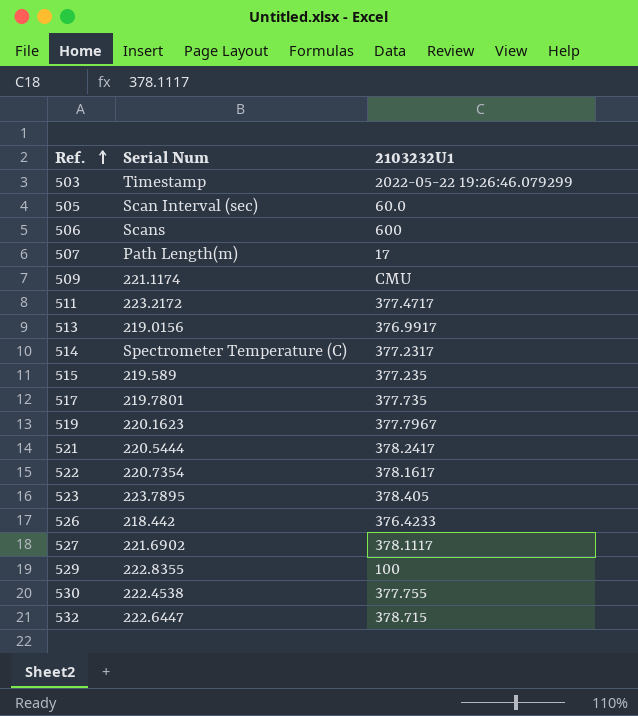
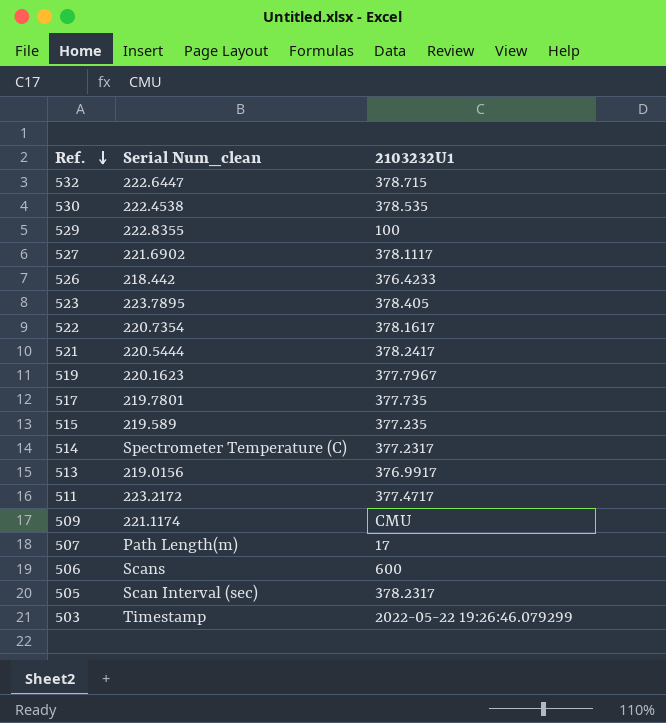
row order: Ref. ascending -> Ref. descending
column name: Serial Num -> Serial Num_clean
530 | 2103232U1: 377.755 -> 378.535
505 | 2103232U1: 60.0 -> 378.2317

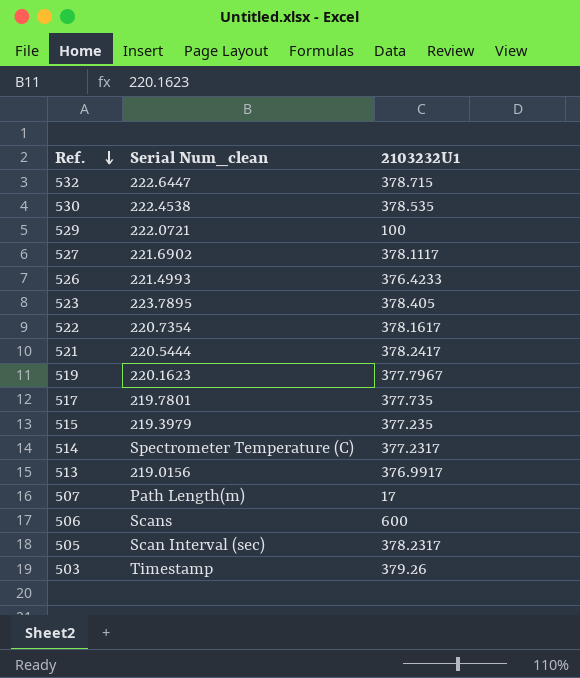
row 511: 223.2172 | 377.4717 -> none
row 509: 221.1174 | CMU -> none
529 | Serial Num_clean: 222.8355 -> 222.0721
526 | Serial Num_clean: 218.442 -> 221.4993
515 | Serial Num_clean: 219.589 -> 219.3979
503 | 2103232U1: 2022-05-22 19:26:46.079299 -> 379.26

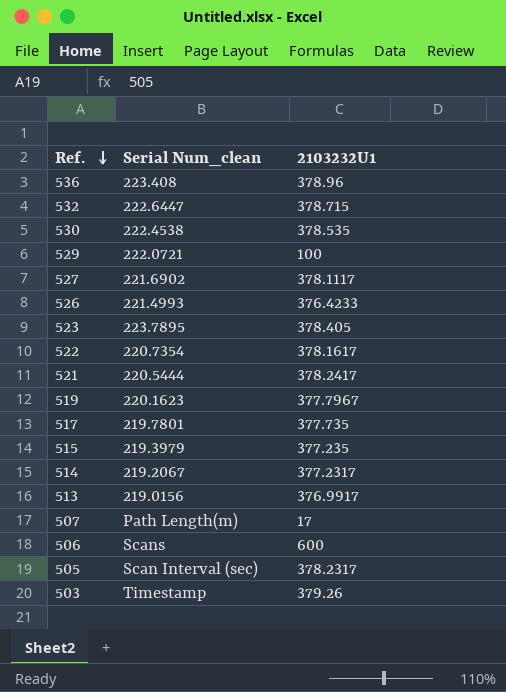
row 536: none -> 223.408 | 378.96
514 | Serial Num_clean: Spectrometer Temperature (C) -> 219.2067

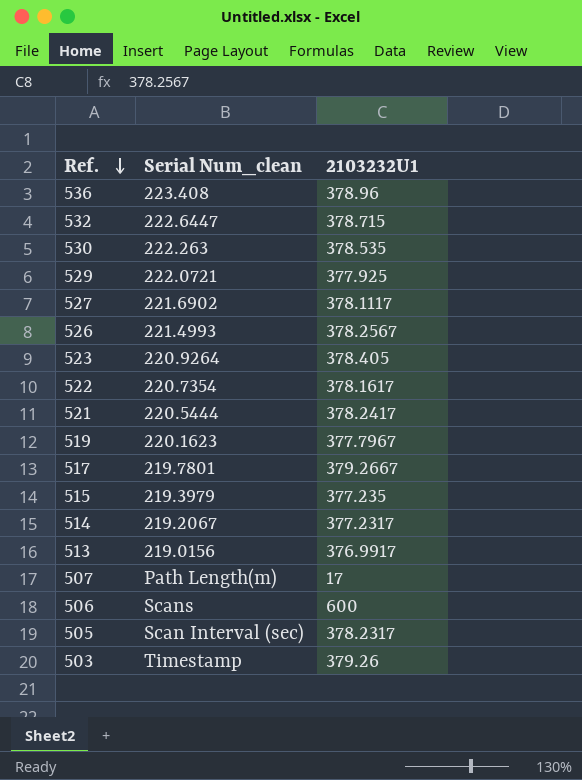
530 | Serial Num_clean: 222.4538 -> 222.263
529 | 2103232U1: 100 -> 377.925
526 | 2103232U1: 376.4233 -> 378.2567
523 | Serial Num_clean: 223.7895 -> 220.9264
517 | 2103232U1: 377.735 -> 379.2667

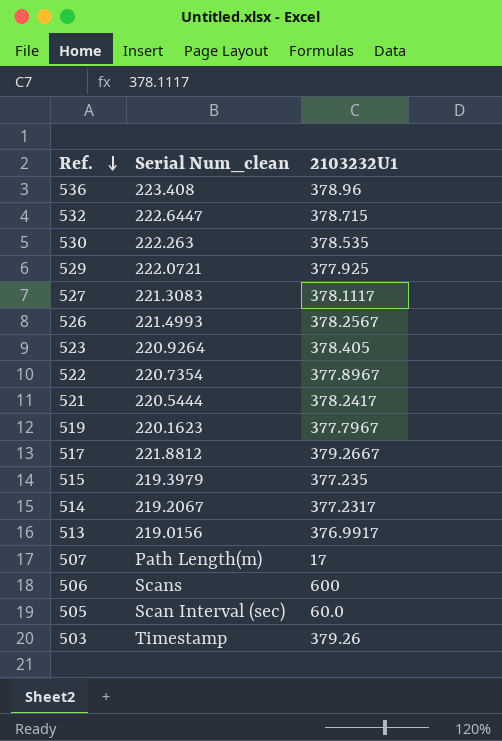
527 | Serial Num_clean: 221.6902 -> 221.3083
522 | 2103232U1: 378.1617 -> 377.8967
517 | Serial Num_clean: 219.7801 -> 221.8812
505 | 2103232U1: 378.2317 -> 60.0

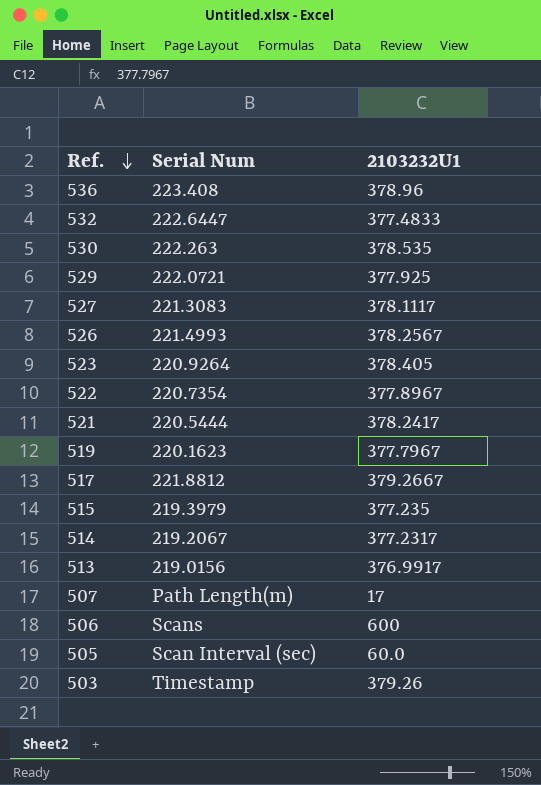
column name: Serial Num_clean -> Serial Num
532 | 2103232U1: 378.715 -> 377.4833

